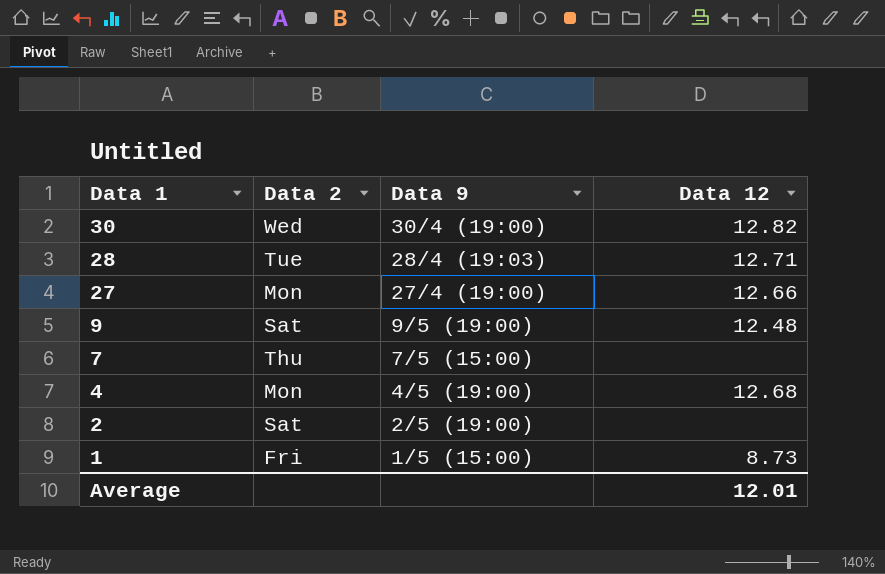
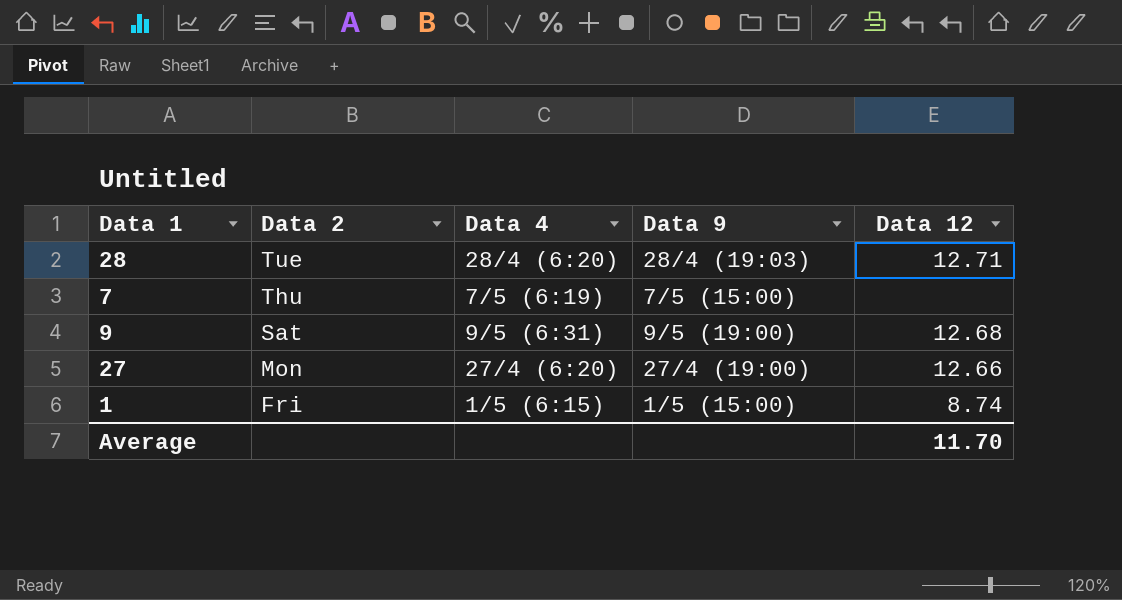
row order: Data 1 descending -> Data 2 descending
column Data 4 | position: none -> 3
row 30: Wed | 30/4 (19:00) | 12.82 -> none
row 4: Mon | 4/5 (19:00) | 12.68 -> none
row 2: Sat | 2/5 (19:00) | none -> none
9 | Data 12: 12.48 -> 12.68
1 | Data 12: 8.73 -> 8.74
Average | Data 12: 12.01 -> 11.70

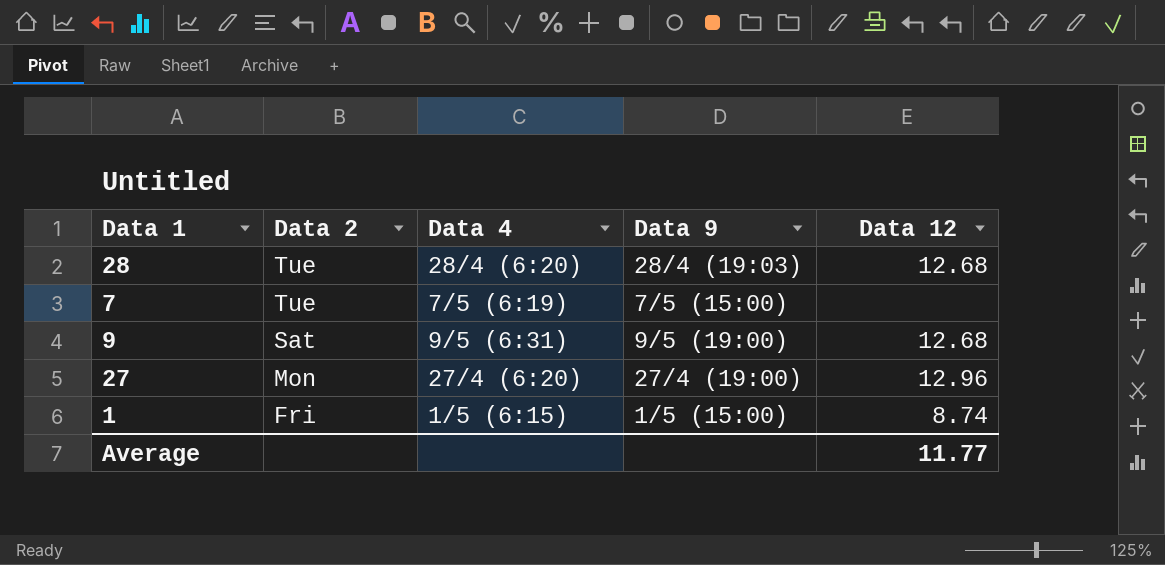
28 | Data 12: 12.71 -> 12.68
7 | Data 2: Thu -> Tue
27 | Data 12: 12.66 -> 12.96
Average | Data 12: 11.70 -> 11.77

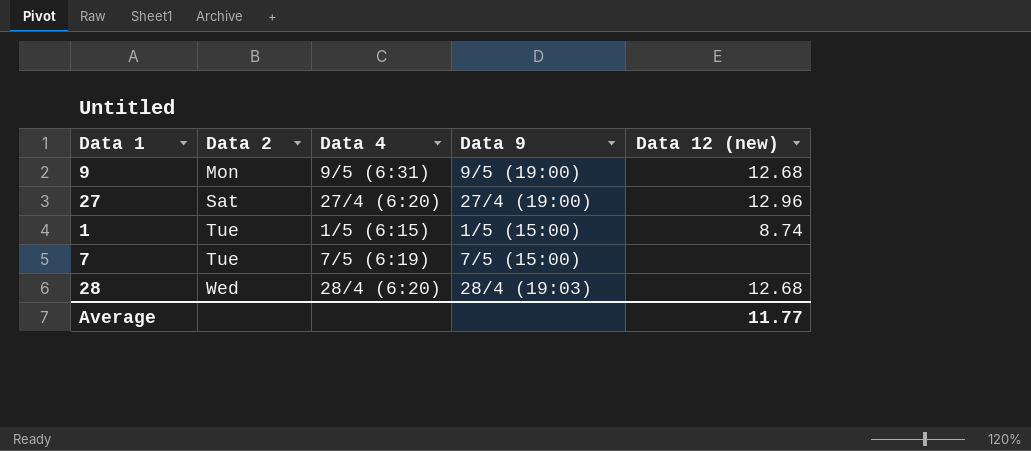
row order: Data 2 descending -> Data 2 ascending
column name: Data 12 -> Data 12 (new)
9 | Data 2: Sat -> Mon
27 | Data 2: Mon -> Sat
1 | Data 2: Fri -> Tue
28 | Data 2: Tue -> Wed

